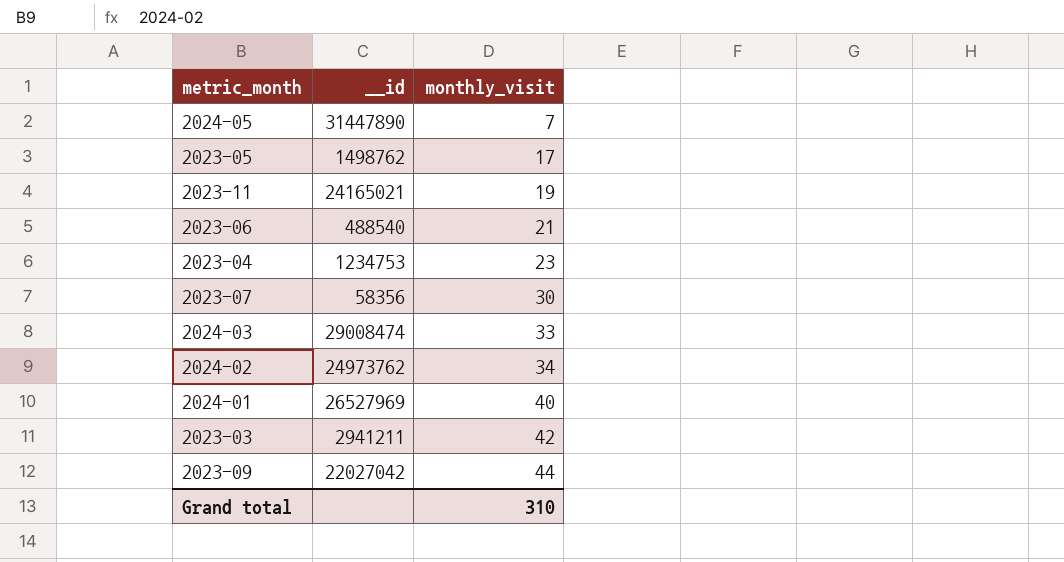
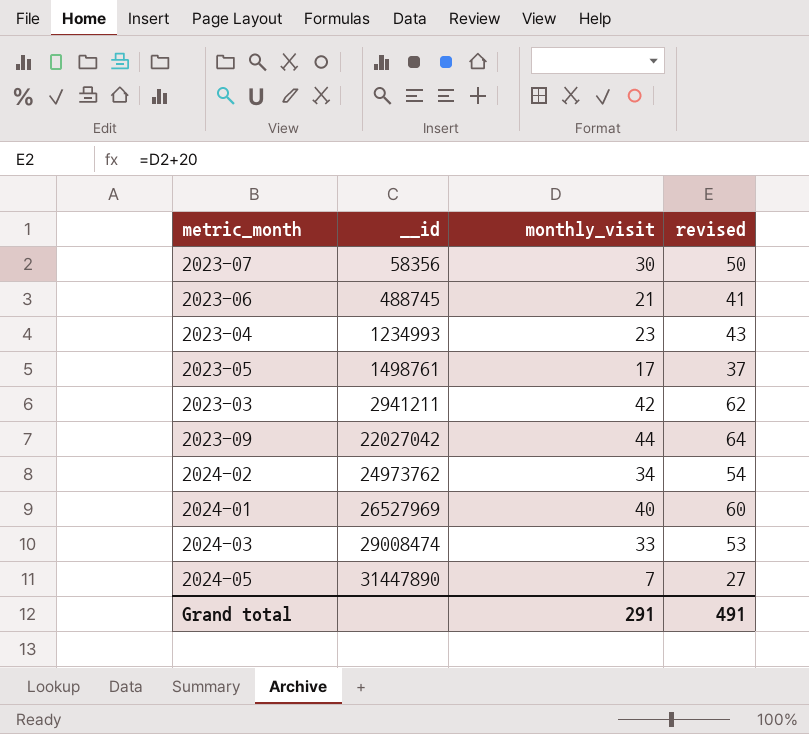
row order: monthly_visit ascending -> __id ascending
column revised | formula: none -> [monthly_visit] + 20
row 2023-11: 24165021 | 19 -> none
2023-06 | __id: 488540 -> 488745
2023-04 | __id: 1234753 -> 1234993
2023-05 | __id: 1498762 -> 1498761
Grand total | monthly_visit: 310 -> 291

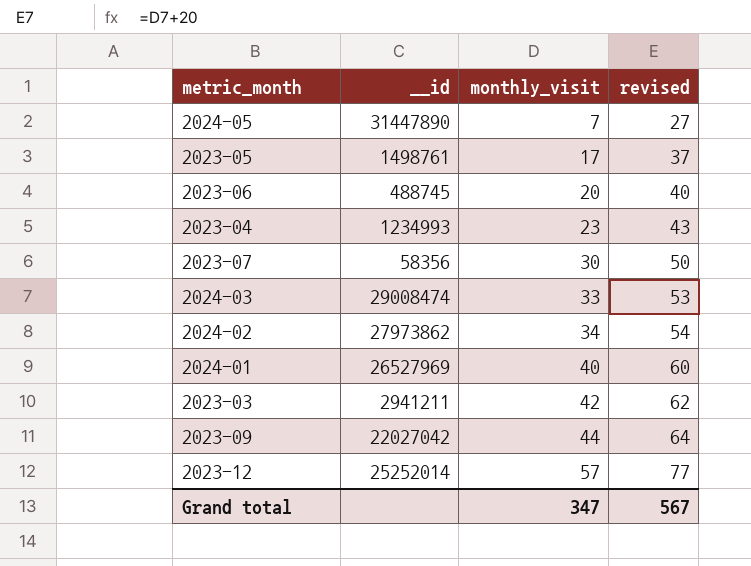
row order: __id ascending -> monthly_visit ascending
2023-06 | monthly_visit: 21 -> 20
2023-06 | revised: 41 -> 40
2024-02 | __id: 24973762 -> 27973862
row 2023-12: none -> 25252014 | 57 | 77
Grand total | monthly_visit: 291 -> 347
Grand total | revised: 491 -> 567

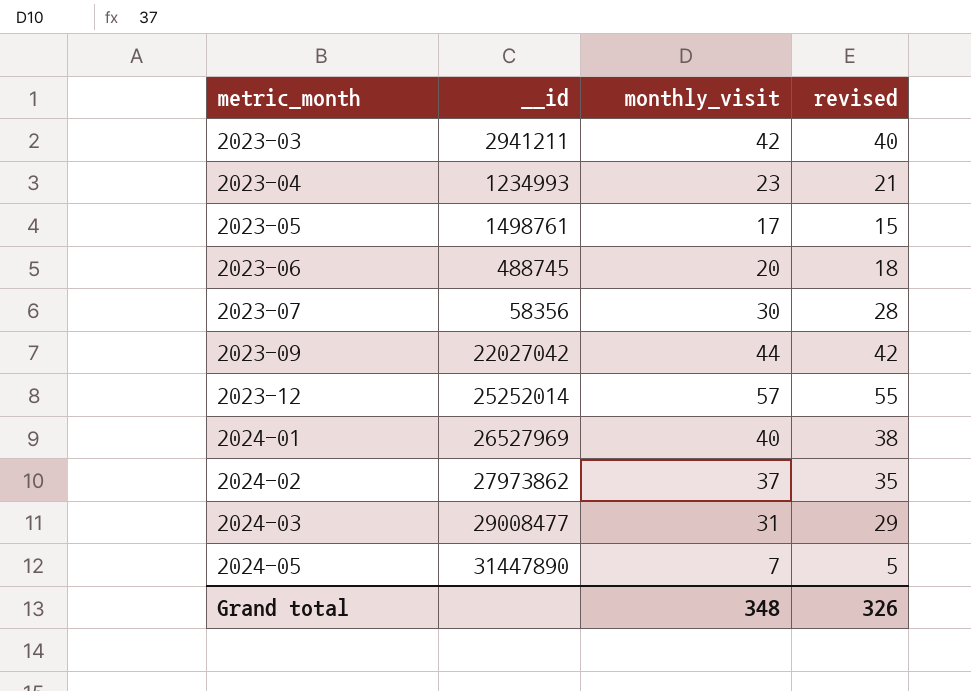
row order: monthly_visit ascending -> metric_month ascending
column revised | formula: [monthly_visit] + 20 -> [monthly_visit] - 2
2024-02 | monthly_visit: 34 -> 37
2024-03 | __id: 29008474 -> 29008477
2024-03 | monthly_visit: 33 -> 31
Grand total | monthly_visit: 347 -> 348
Grand total | revised: 567 -> 326

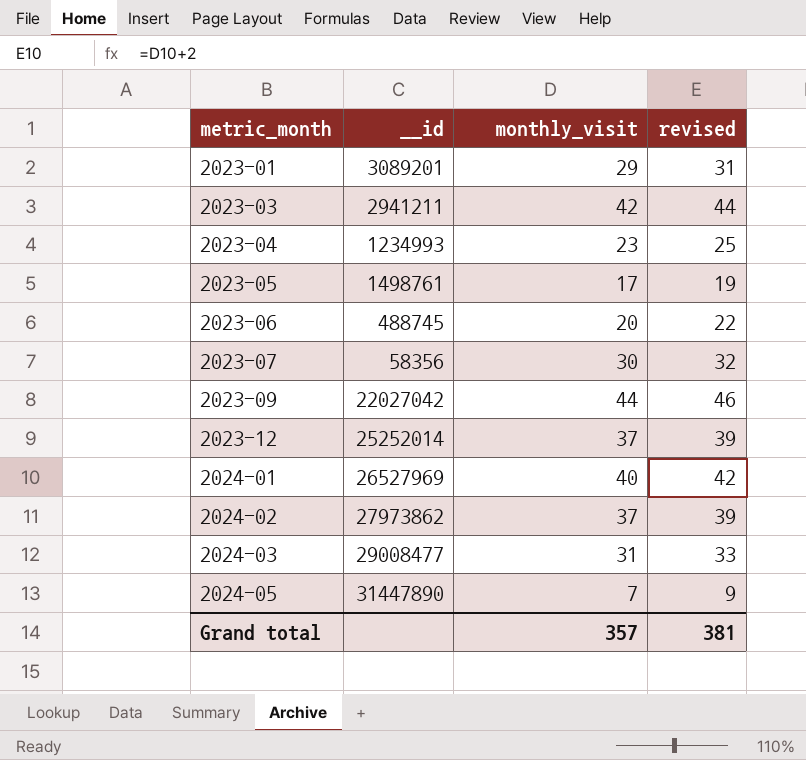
column revised | formula: [monthly_visit] - 2 -> [monthly_visit] + 2
row 2023-01: none -> 3089201 | 29 | 31
2023-12 | monthly_visit: 57 -> 37
Grand total | monthly_visit: 348 -> 357
Grand total | revised: 326 -> 381

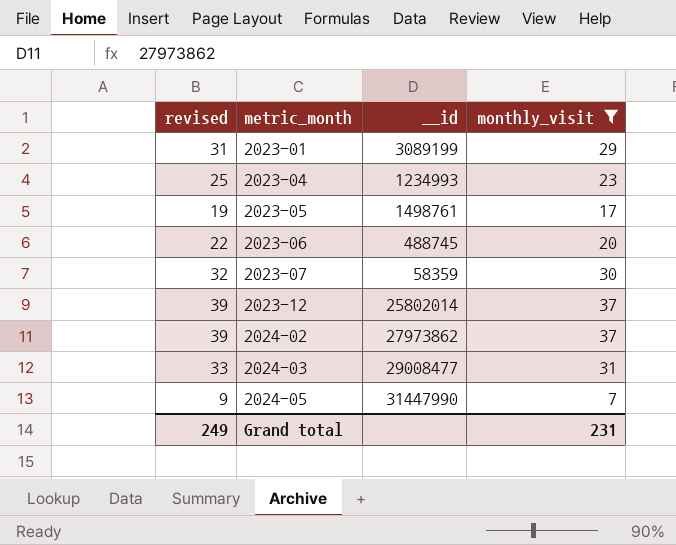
filter: none -> monthly_visit <= 37
column revised | position: 4 -> 1
2023-01 | __id: 3089201 -> 3089199
2023-07 | __id: 58356 -> 58359
2023-12 | __id: 25252014 -> 25802014
2024-05 | __id: 31447890 -> 31447990
Grand total | revised: 381 -> 249
Grand total | monthly_visit: 357 -> 231

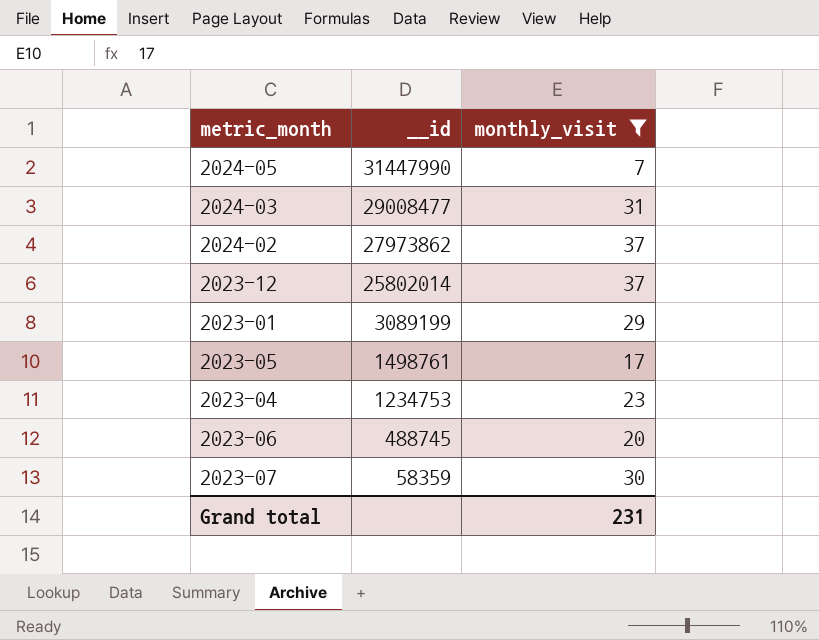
row order: metric_month ascending -> __id descending
column revised | formula: [monthly_visit] + 2 -> none
2023-04 | __id: 1234993 -> 1234753

